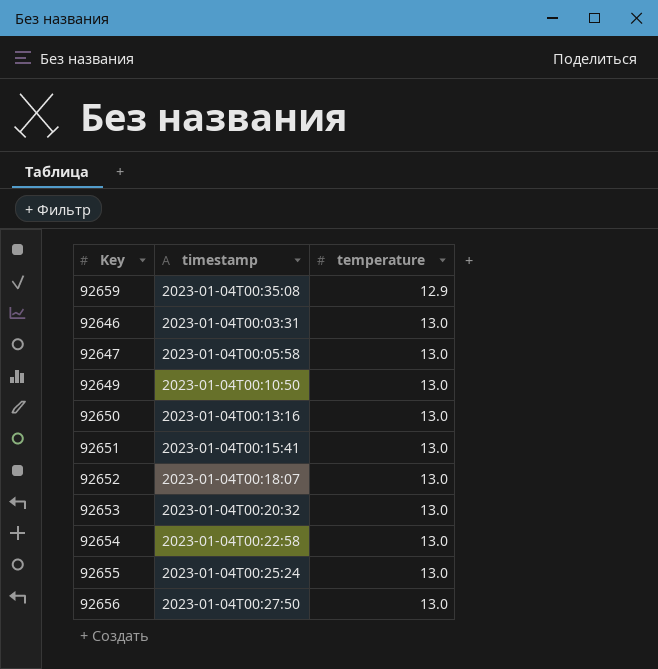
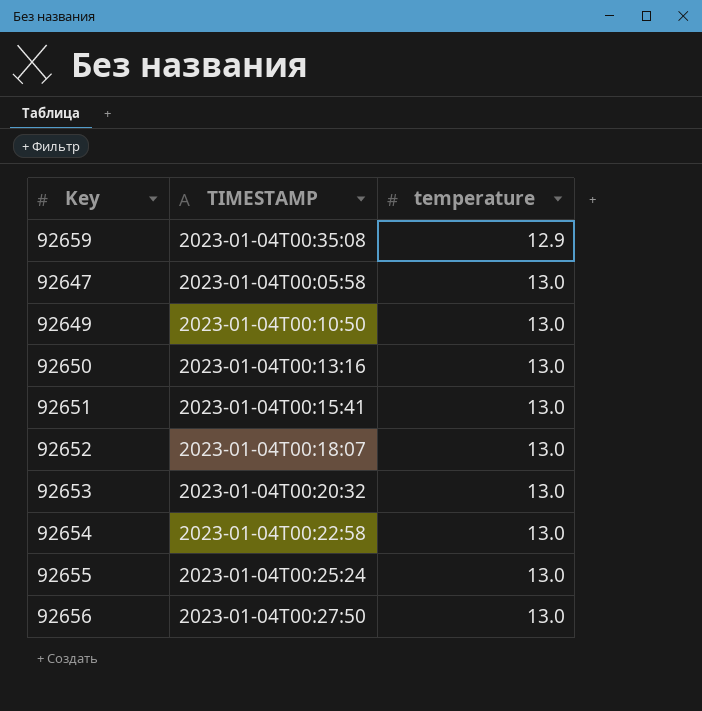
column name: timestamp -> TIMESTAMP
row 92646: 2023-01-04T00:03:31 | 13.0 -> none

